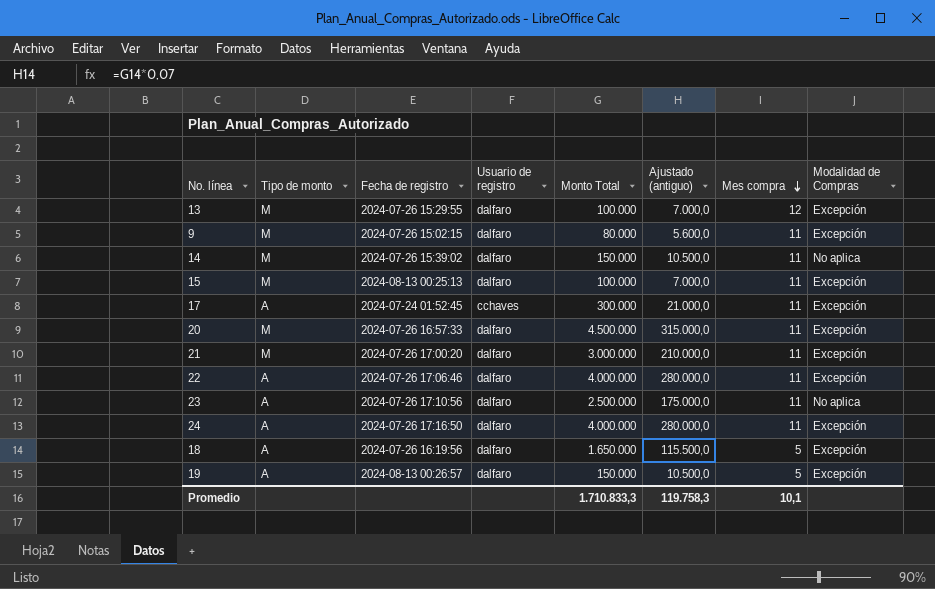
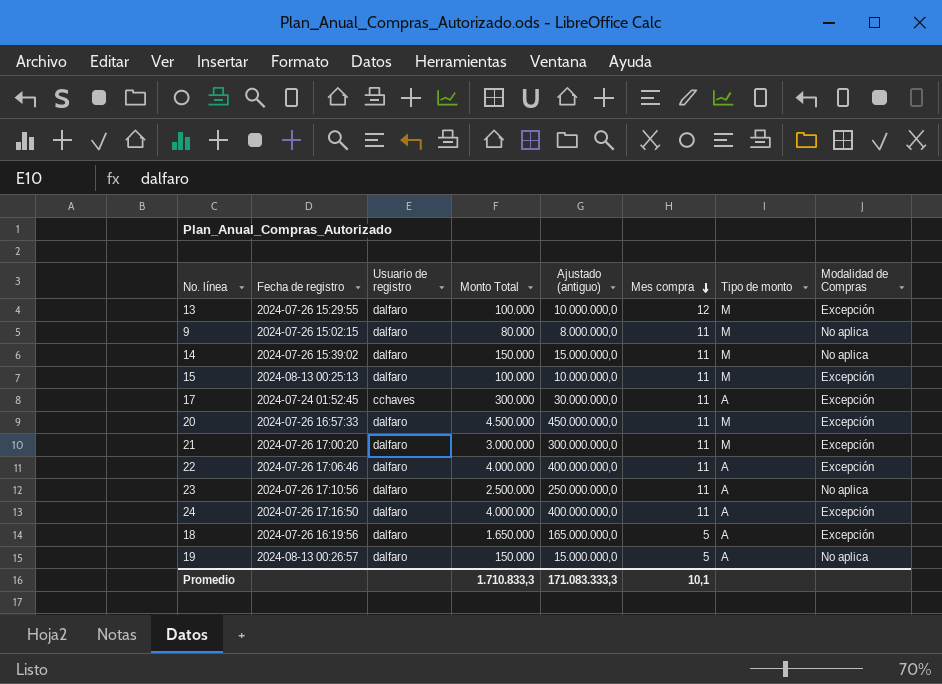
column Ajustado (antiguo) | formula: [Monto Total] * 0,07 -> [Monto Total] * 100
column Tipo de monto | position: 2 -> 7
9 | Modalidad de Compras: Excepción -> No aplica
19 | Modalidad de Compras: Excepción -> No aplica
Promedio | Ajustado (antiguo): 119.758,3 -> 171.083.333,3

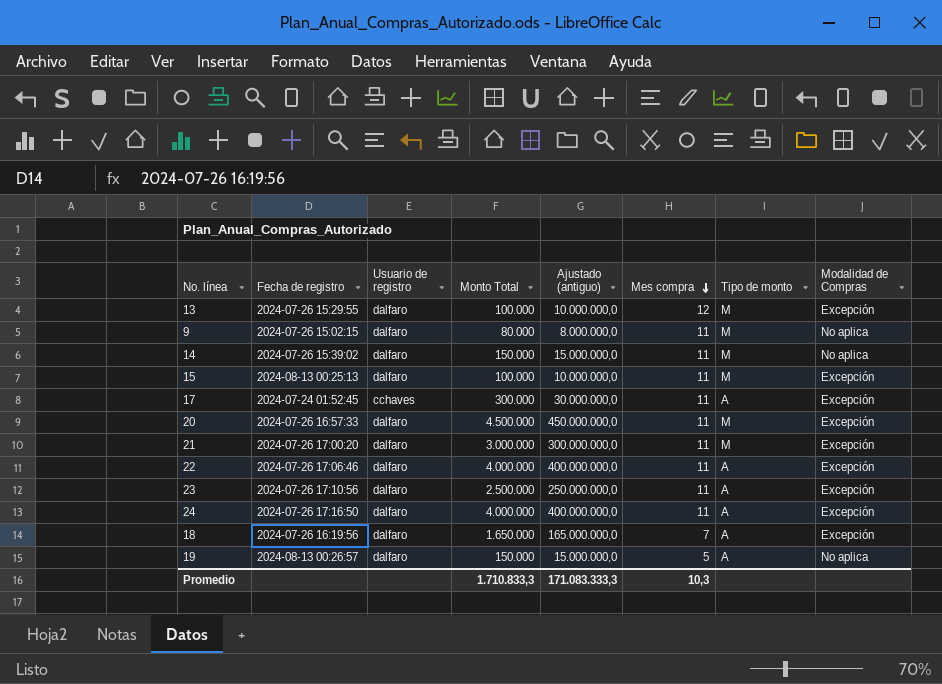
23 | Modalidad de Compras: No aplica -> Excepción
18 | Mes compra: 5 -> 7
Promedio | Mes compra: 10,1 -> 10,3

